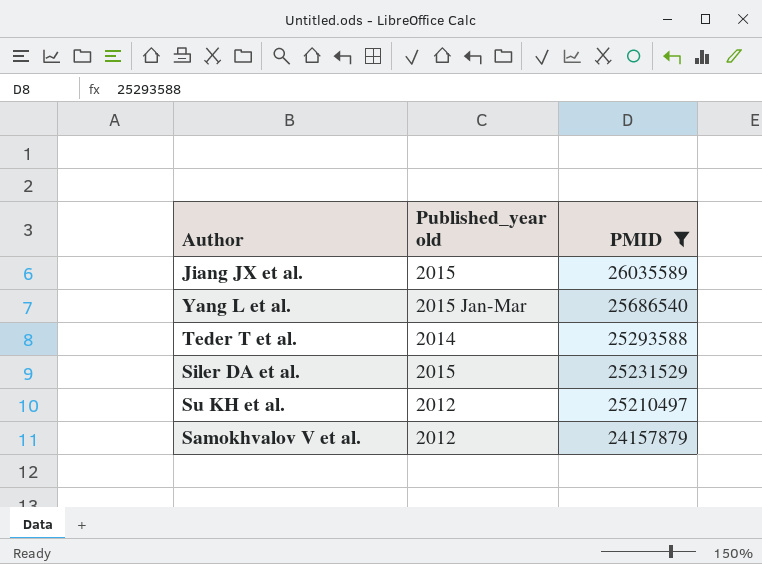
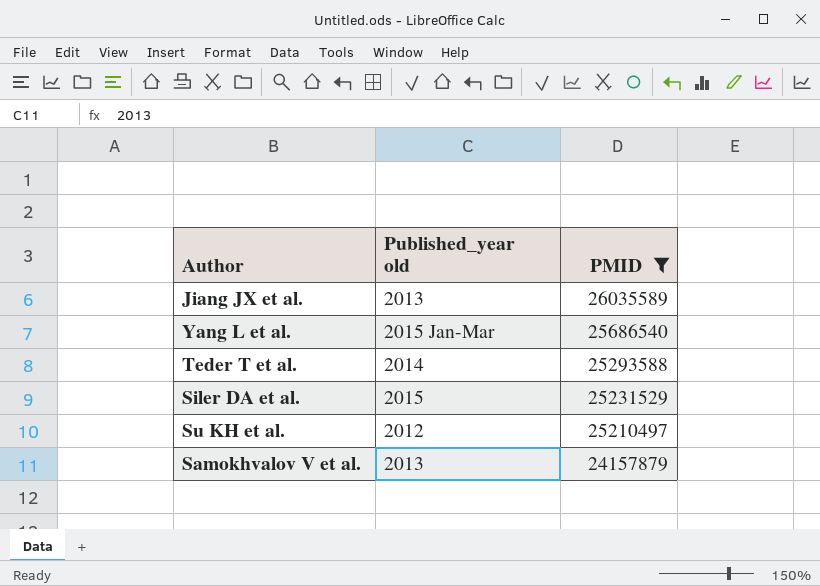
Jiang JX et al. | Published_year old: 2015 -> 2013
Samokhvalov V et al. | Published_year old: 2012 -> 2013

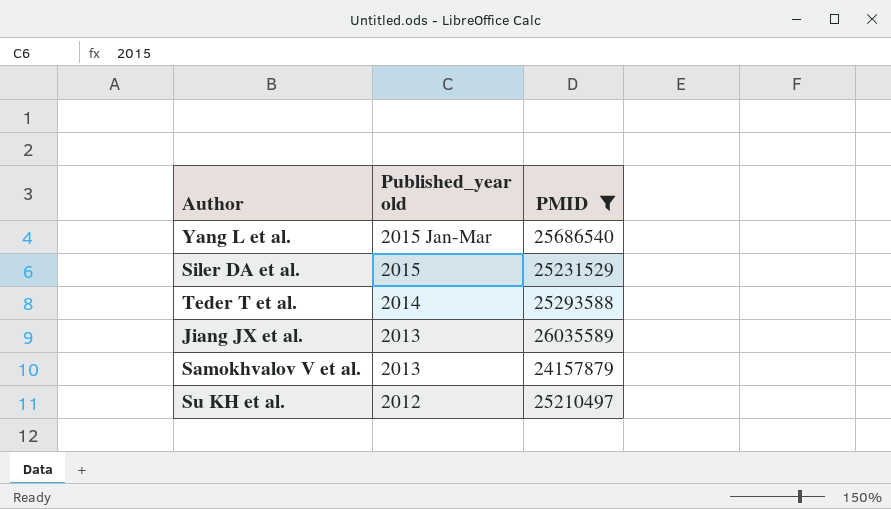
row order: PMID descending -> Published_year old descending

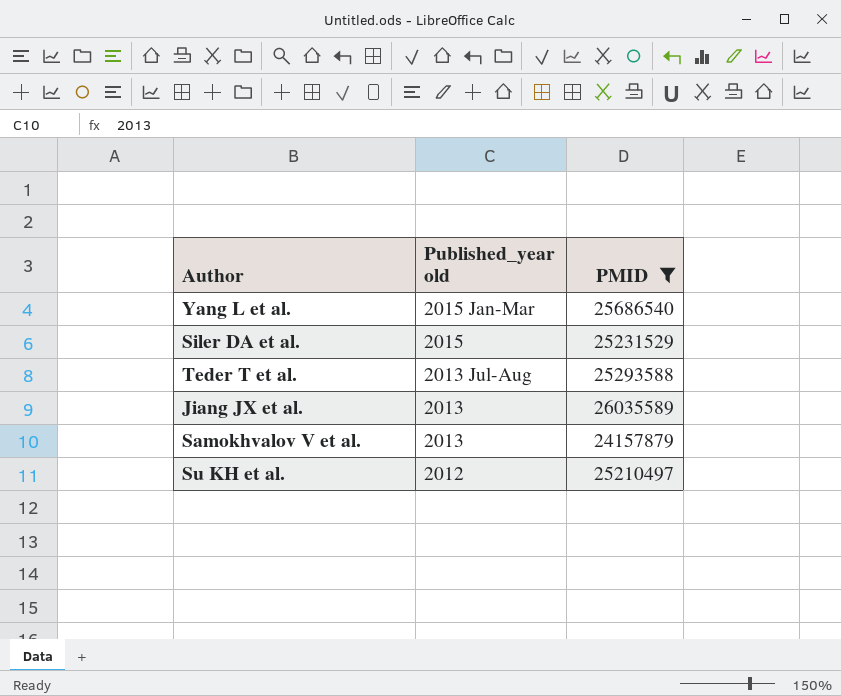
Teder T et al. | Published_year old: 2014 -> 2013 Jul-Aug

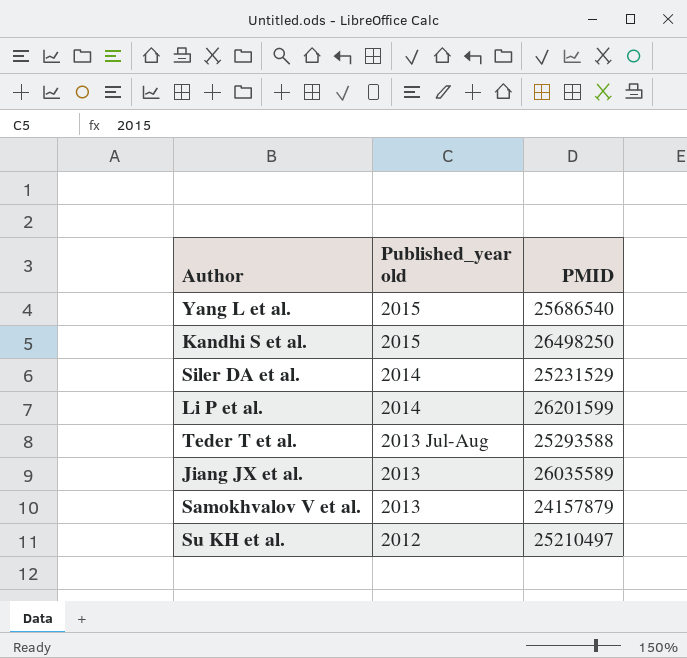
filter: PMID <= 26035589 -> none
Yang L et al. | Published_year old: 2015 Jan-Mar -> 2015
Siler DA et al. | Published_year old: 2015 -> 2014

